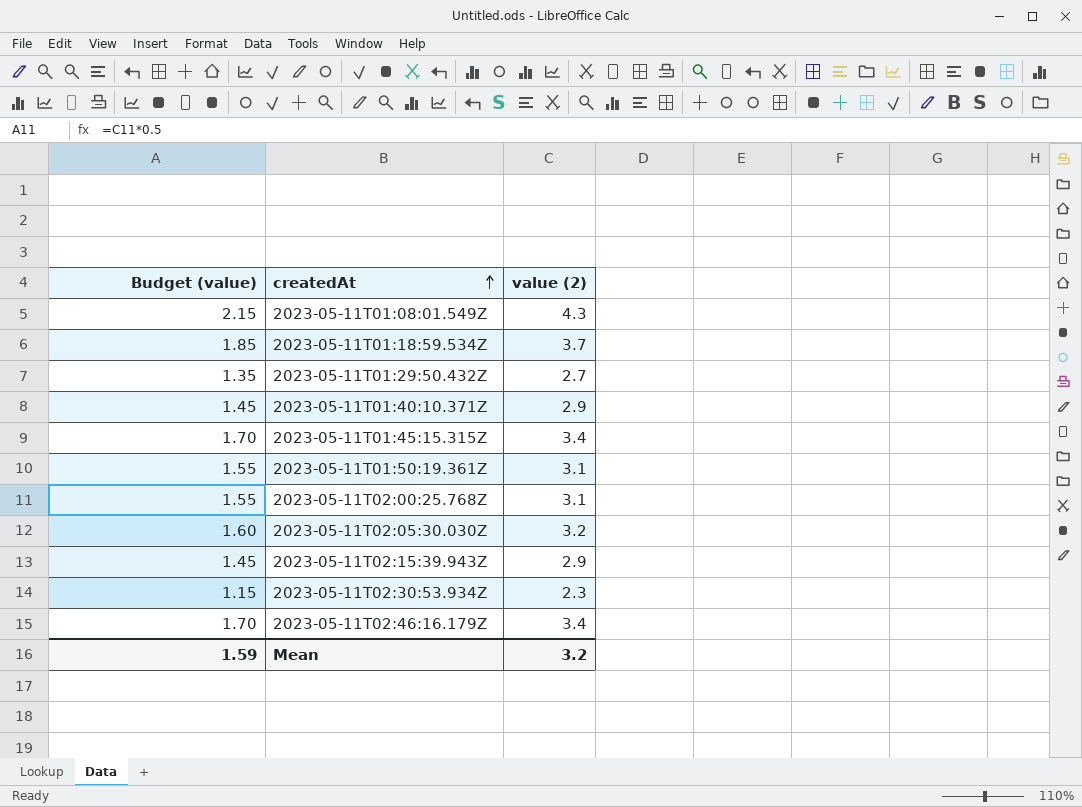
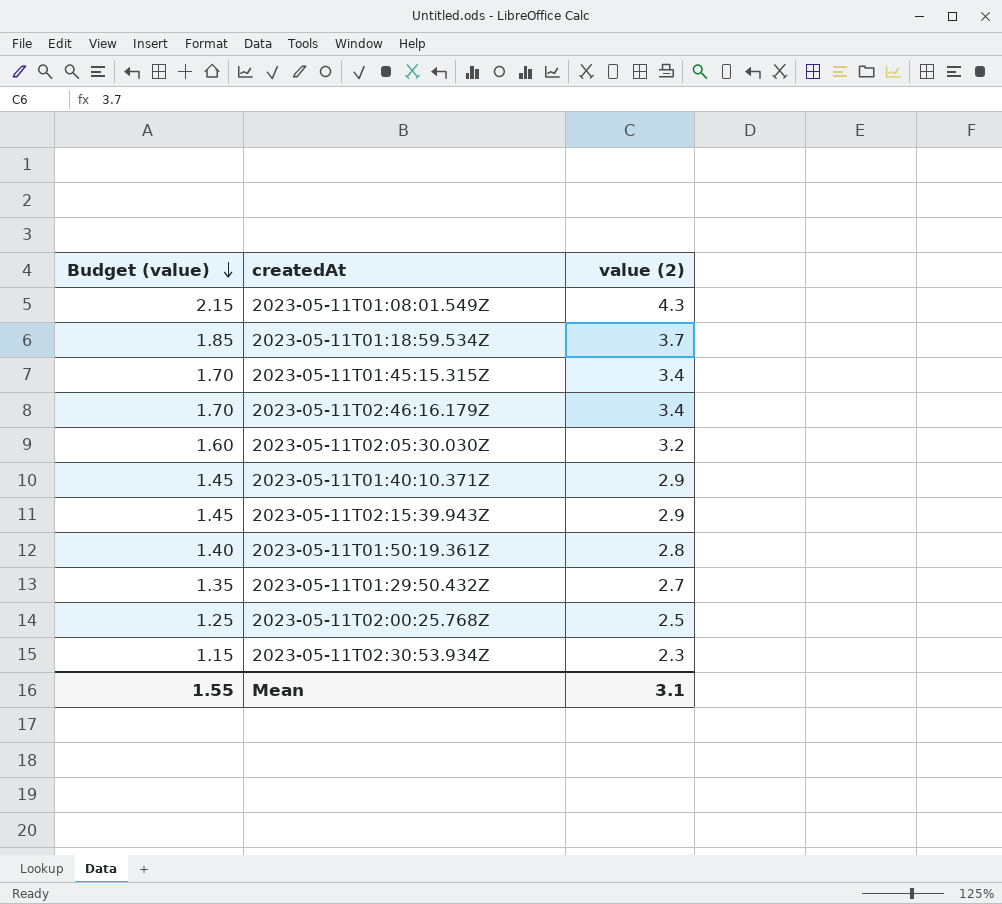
row order: createdAt ascending -> Budget (value) descending
2023-05-11T01:50:19.361Z | Budget (value): 1.55 -> 1.40
2023-05-11T01:50:19.361Z | value (2): 3.1 -> 2.8
2023-05-11T02:00:25.768Z | Budget (value): 1.55 -> 1.25
2023-05-11T02:00:25.768Z | value (2): 3.1 -> 2.5
Mean | Budget (value): 1.59 -> 1.55
Mean | value (2): 3.2 -> 3.1

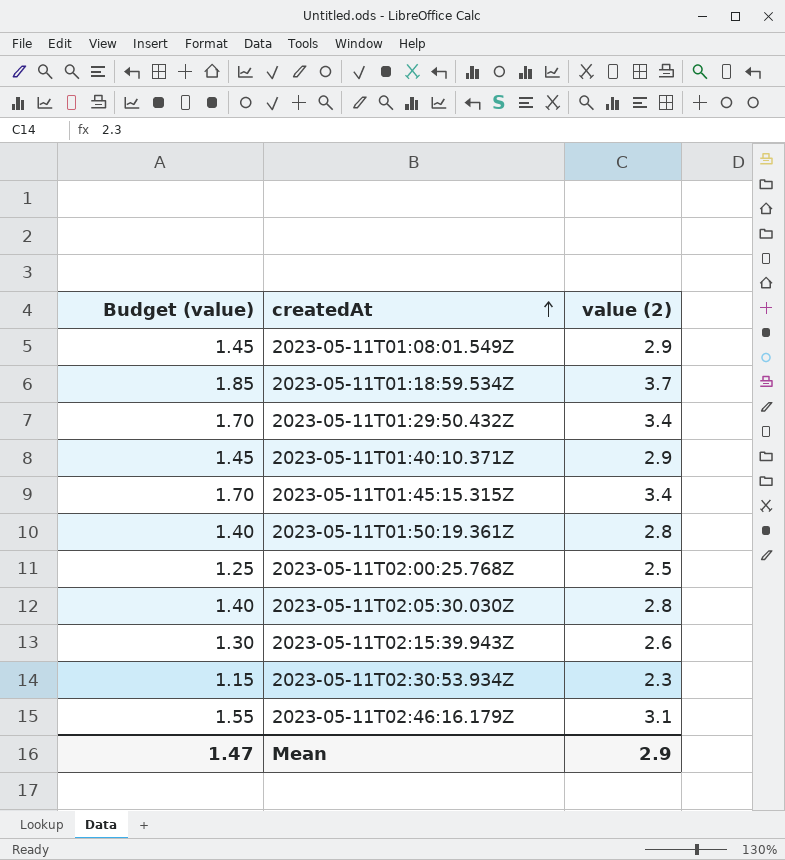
row order: Budget (value) descending -> createdAt ascending
2023-05-11T01:08:01.549Z | Budget (value): 2.15 -> 1.45
2023-05-11T01:08:01.549Z | value (2): 4.3 -> 2.9
2023-05-11T01:29:50.432Z | Budget (value): 1.35 -> 1.70
2023-05-11T01:29:50.432Z | value (2): 2.7 -> 3.4
2023-05-11T02:05:30.030Z | Budget (value): 1.60 -> 1.40
2023-05-11T02:05:30.030Z | value (2): 3.2 -> 2.8
2023-05-11T02:15:39.943Z | Budget (value): 1.45 -> 1.30
2023-05-11T02:15:39.943Z | value (2): 2.9 -> 2.6
2023-05-11T02:46:16.179Z | Budget (value): 1.70 -> 1.55
2023-05-11T02:46:16.179Z | value (2): 3.4 -> 3.1
Mean | Budget (value): 1.55 -> 1.47
Mean | value (2): 3.1 -> 2.9

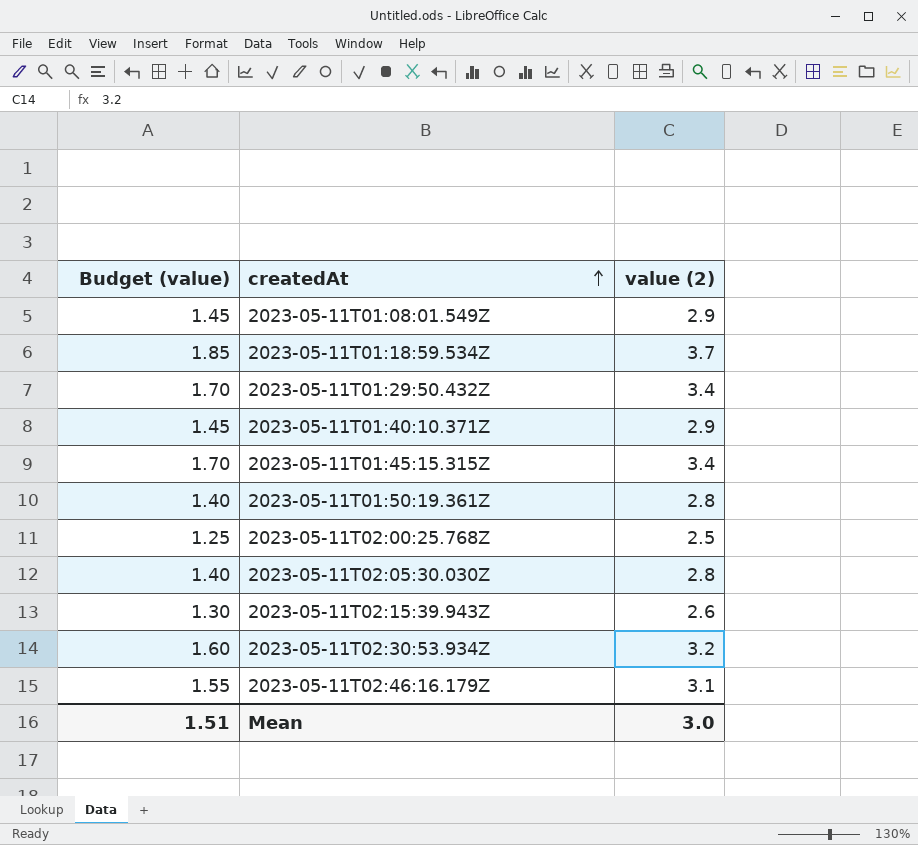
2023-05-11T02:30:53.934Z | Budget (value): 1.15 -> 1.60
2023-05-11T02:30:53.934Z | value (2): 2.3 -> 3.2
Mean | Budget (value): 1.47 -> 1.51
Mean | value (2): 2.9 -> 3.0

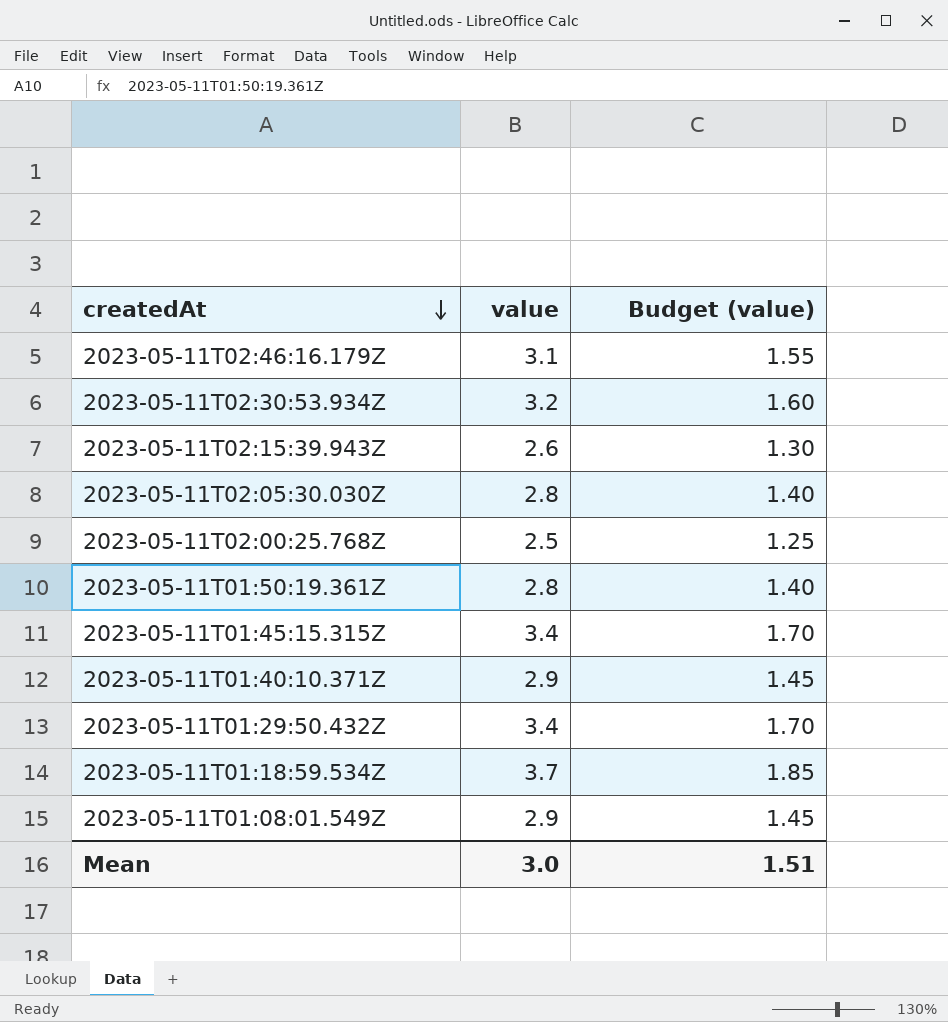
row order: createdAt ascending -> createdAt descending
column name: value (2) -> value
column Budget (value) | position: 1 -> 3

